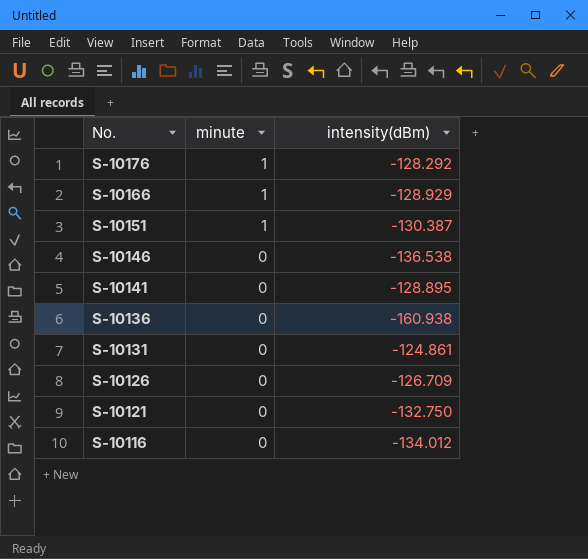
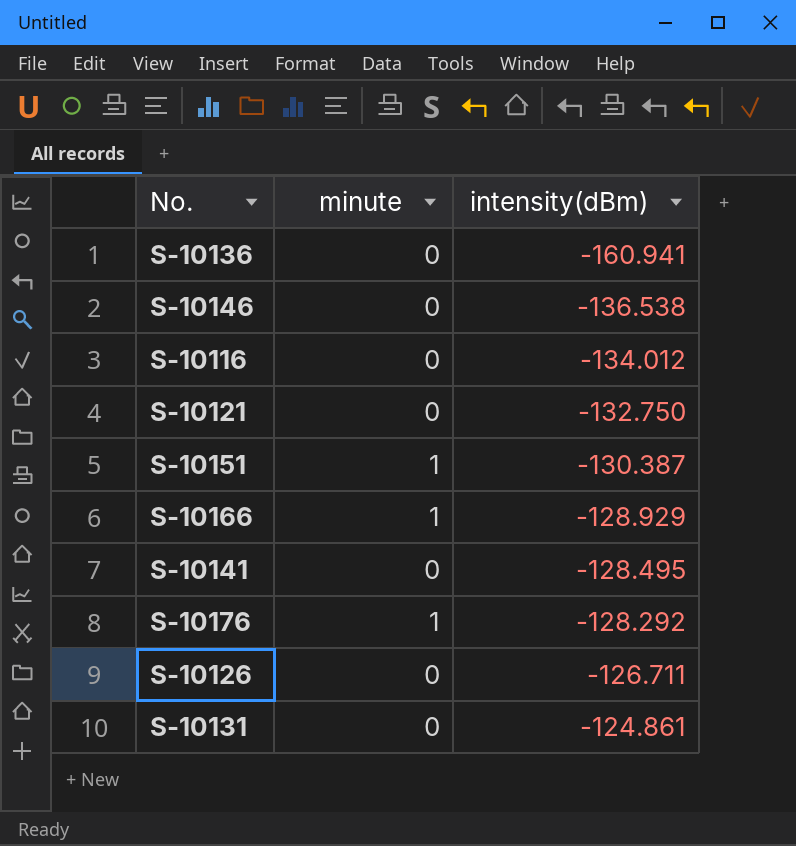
row order: No. descending -> intensity(dBm) ascending
S-10136 | intensity(dBm): -160.938 -> -160.941
S-10141 | intensity(dBm): -128.895 -> -128.495
S-10126 | intensity(dBm): -126.709 -> -126.711

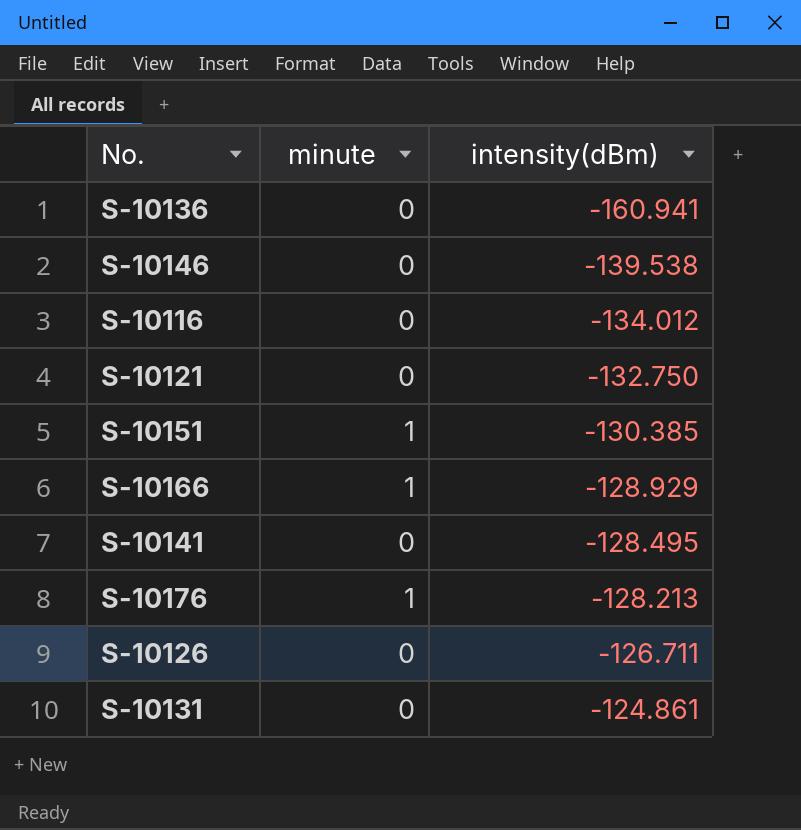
S-10146 | intensity(dBm): -136.538 -> -139.538
S-10151 | intensity(dBm): -130.387 -> -130.385
S-10176 | intensity(dBm): -128.292 -> -128.213

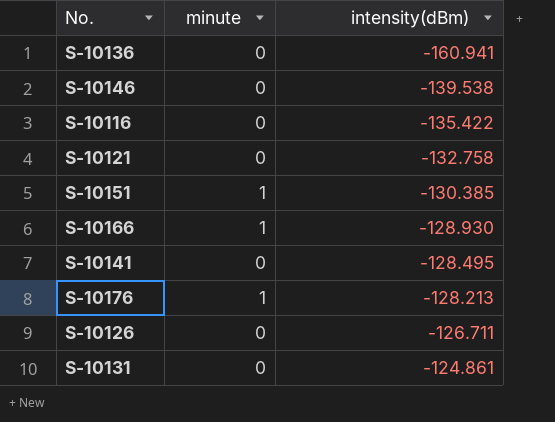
S-10116 | intensity(dBm): -134.012 -> -135.422
S-10121 | intensity(dBm): -132.750 -> -132.758
S-10166 | intensity(dBm): -128.929 -> -128.930

